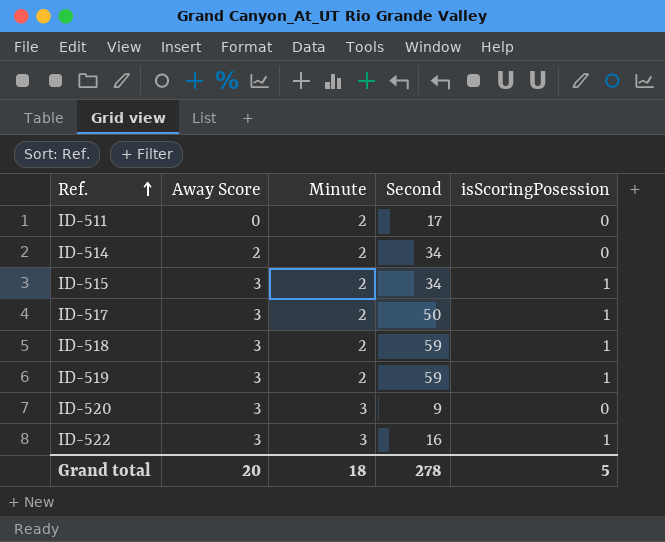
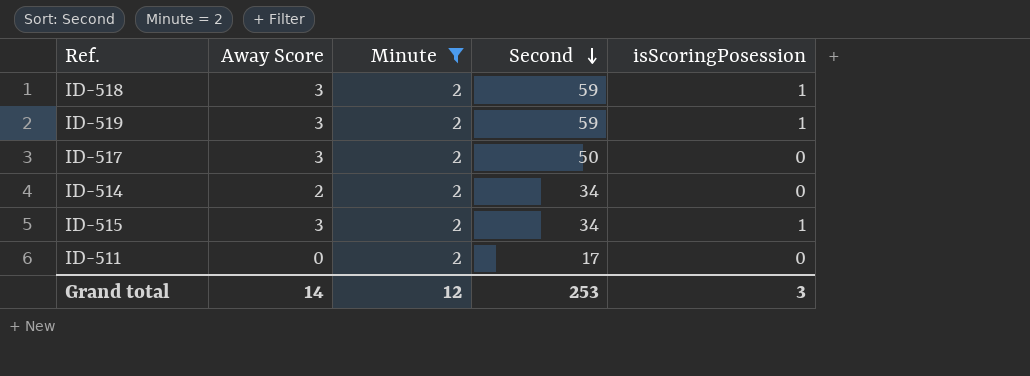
filter: none -> Minute = 2
row order: Ref. ascending -> Second descending
ID-517 | isScoringPosession: 1 -> 0
Grand total | Away Score: 20 -> 14
Grand total | Minute: 18 -> 12
Grand total | Second: 278 -> 253
Grand total | isScoringPosession: 5 -> 3

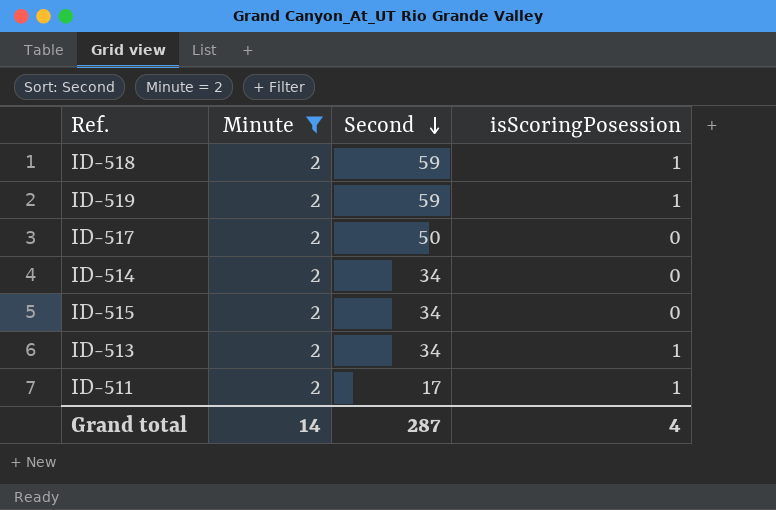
column Away Score | position: 2 -> none
ID-515 | isScoringPosession: 1 -> 0
row ID-513: none -> 2 | 34 | 1
ID-511 | isScoringPosession: 0 -> 1
Grand total | Minute: 12 -> 14
Grand total | Second: 253 -> 287
Grand total | isScoringPosession: 3 -> 4

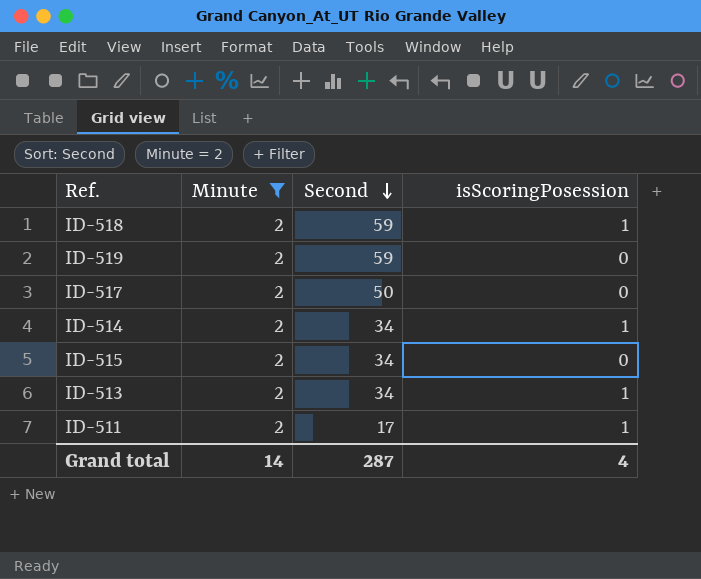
ID-519 | isScoringPosession: 1 -> 0
ID-514 | isScoringPosession: 0 -> 1

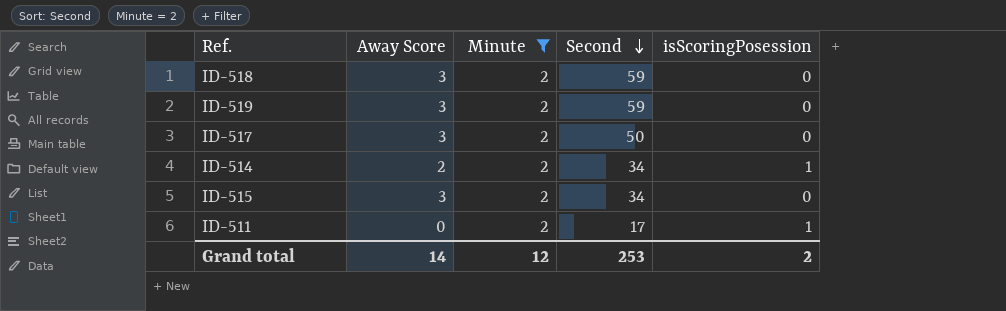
column Away Score | position: none -> 2
row ID-513: 2 | 34 | 1 -> none
ID-518 | isScoringPosession: 1 -> 0
Grand total | Minute: 14 -> 12
Grand total | Second: 287 -> 253
Grand total | isScoringPosession: 4 -> 2

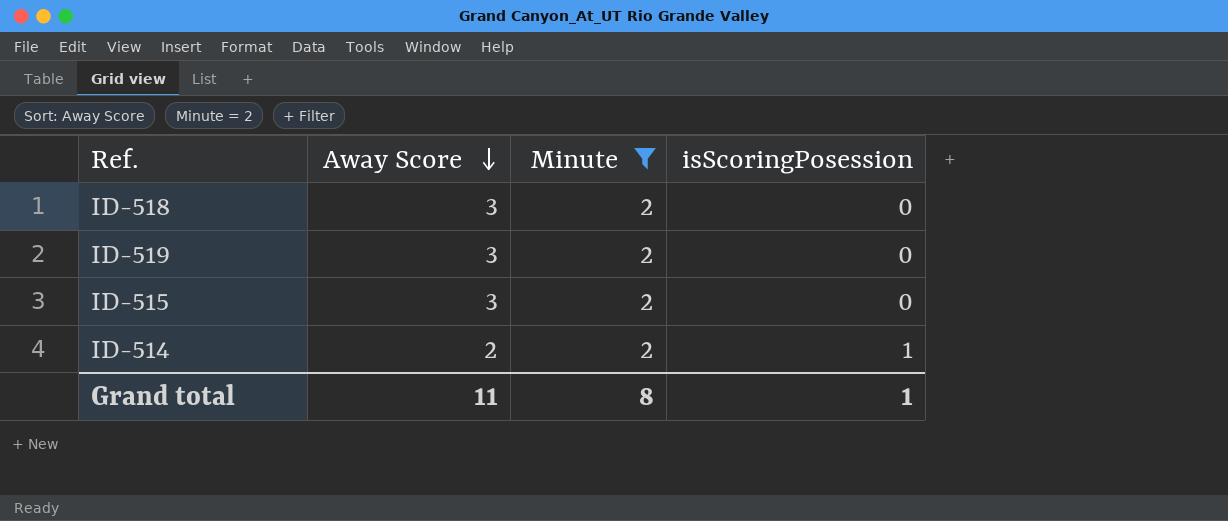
row order: Second descending -> Away Score descending
column Second | position: 4 -> none
row ID-517: 3 | 2 | 50 | 0 -> none
row ID-511: 0 | 2 | 17 | 1 -> none
Grand total | Away Score: 14 -> 11
Grand total | Minute: 12 -> 8
Grand total | isScoringPosession: 2 -> 1

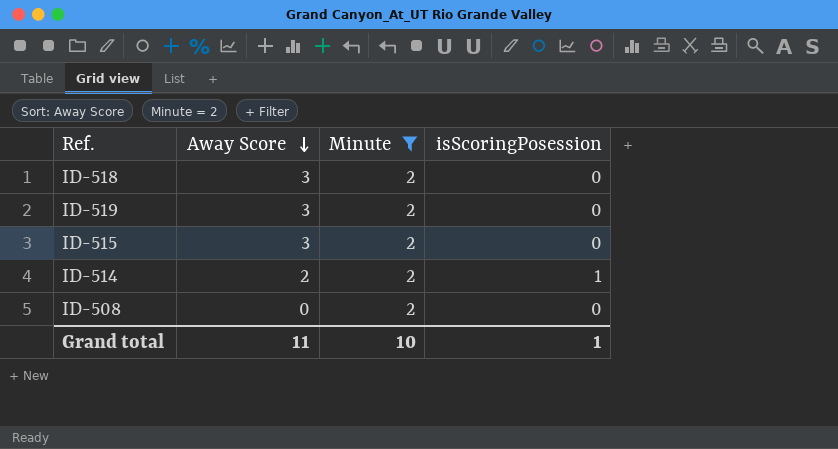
row ID-508: none -> 0 | 2 | 0
Grand total | Minute: 8 -> 10

